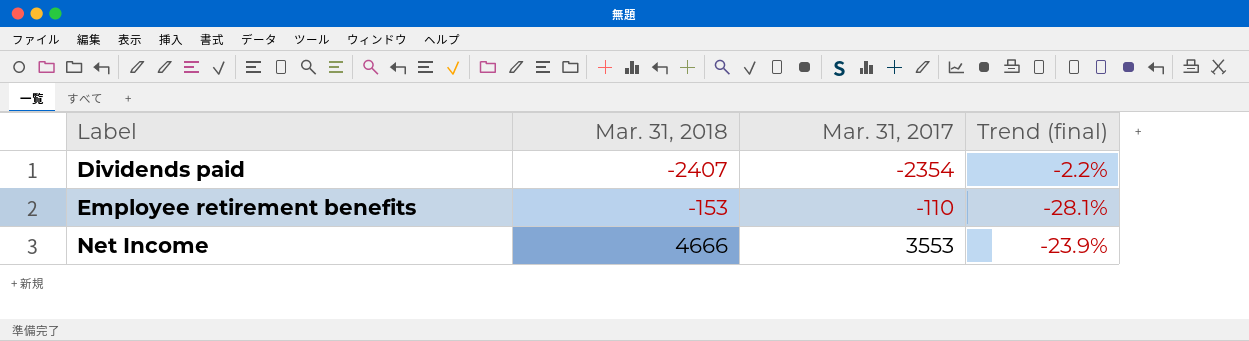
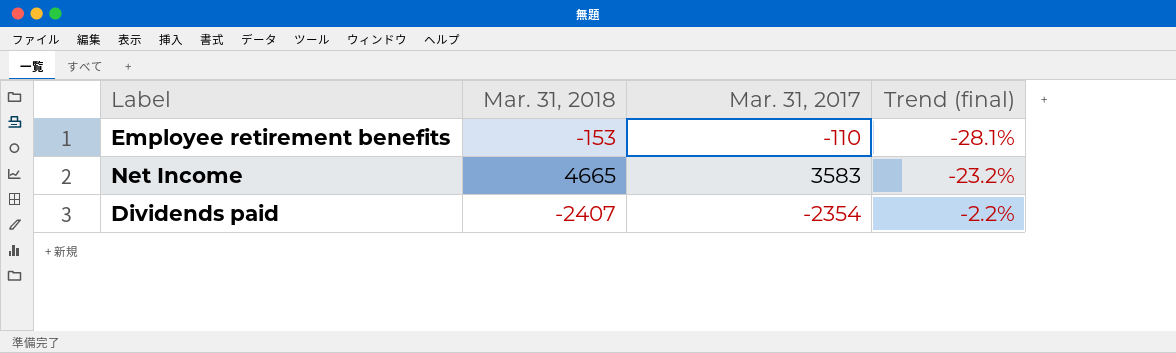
row order: Label ascending -> Trend (final) ascending
Net Income | Mar. 31, 2018: 4666 -> 4665
Net Income | Mar. 31, 2017: 3553 -> 3583
Net Income | Trend (final): -23.9% -> -23.2%

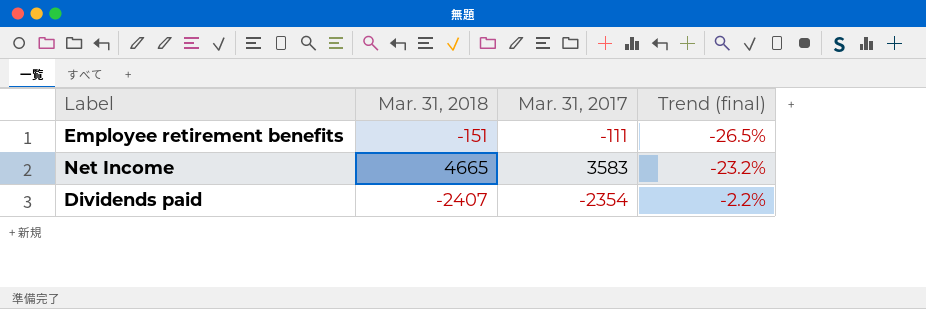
Employee retirement benefits | Mar. 31, 2018: -153 -> -151
Employee retirement benefits | Mar. 31, 2017: -110 -> -111
Employee retirement benefits | Trend (final): -28.1% -> -26.5%

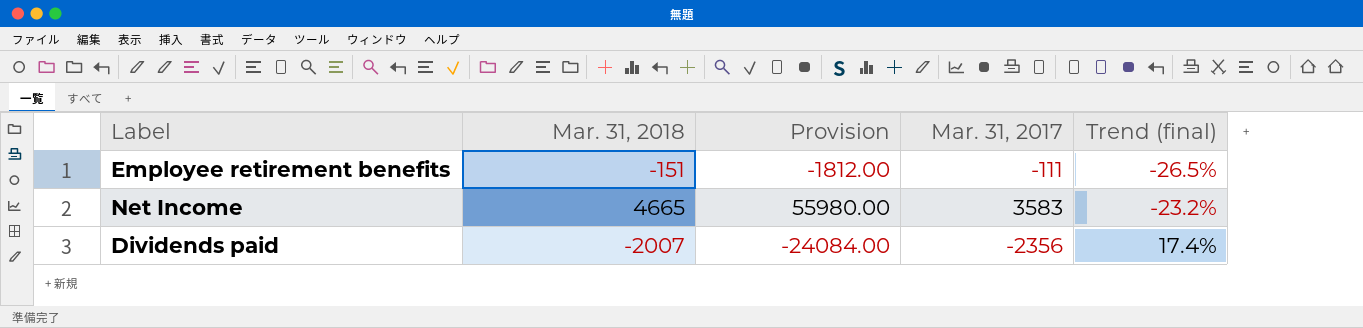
column Provision | formula: none -> [Mar. 31, 2018] * 12
Dividends paid | Mar. 31, 2018: -2407 -> -2007
Dividends paid | Mar. 31, 2017: -2354 -> -2356
Dividends paid | Trend (final): -2.2% -> 17.4%

